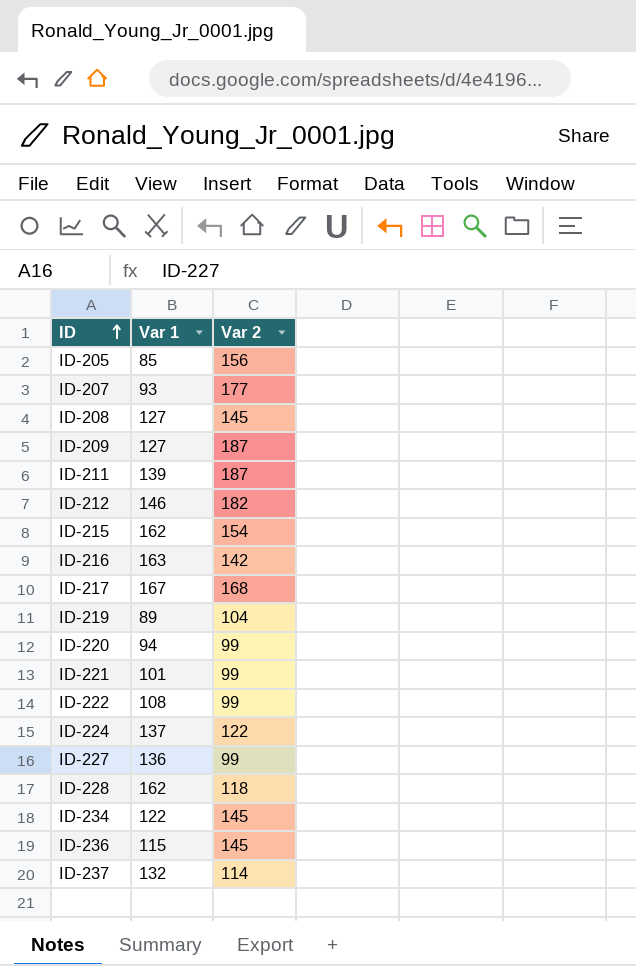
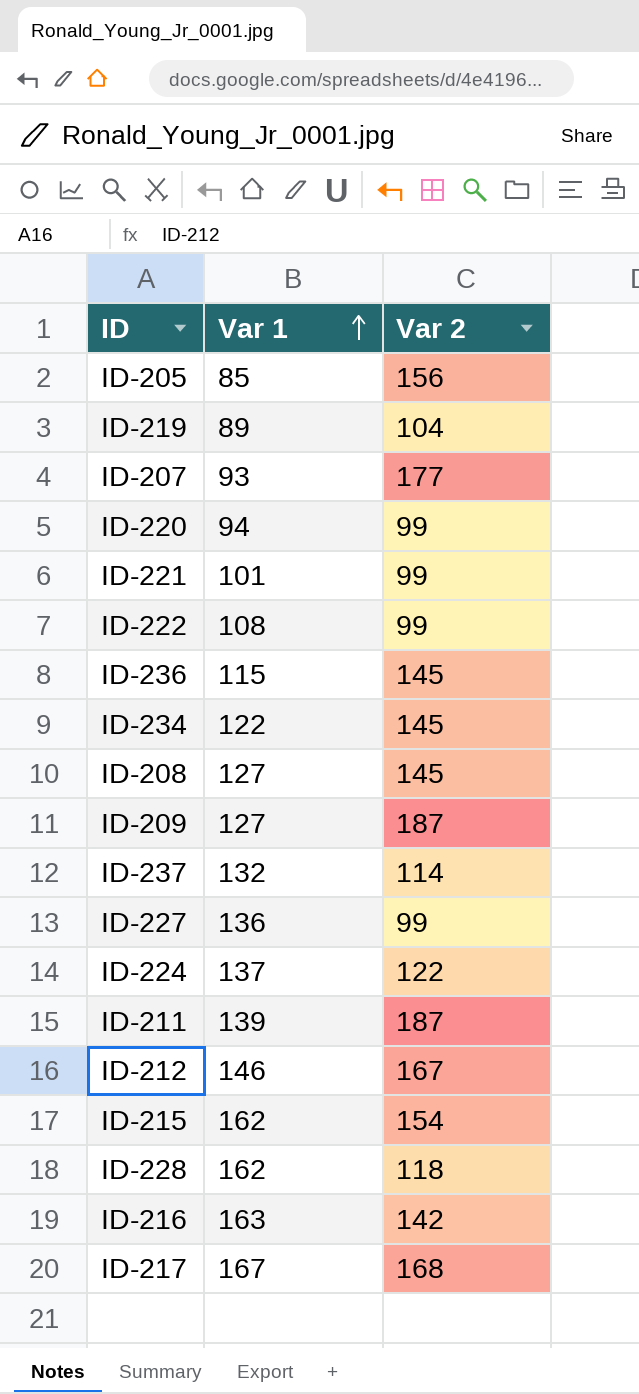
row order: ID ascending -> Var 1 ascending
ID-212 | Var 2: 182 -> 167

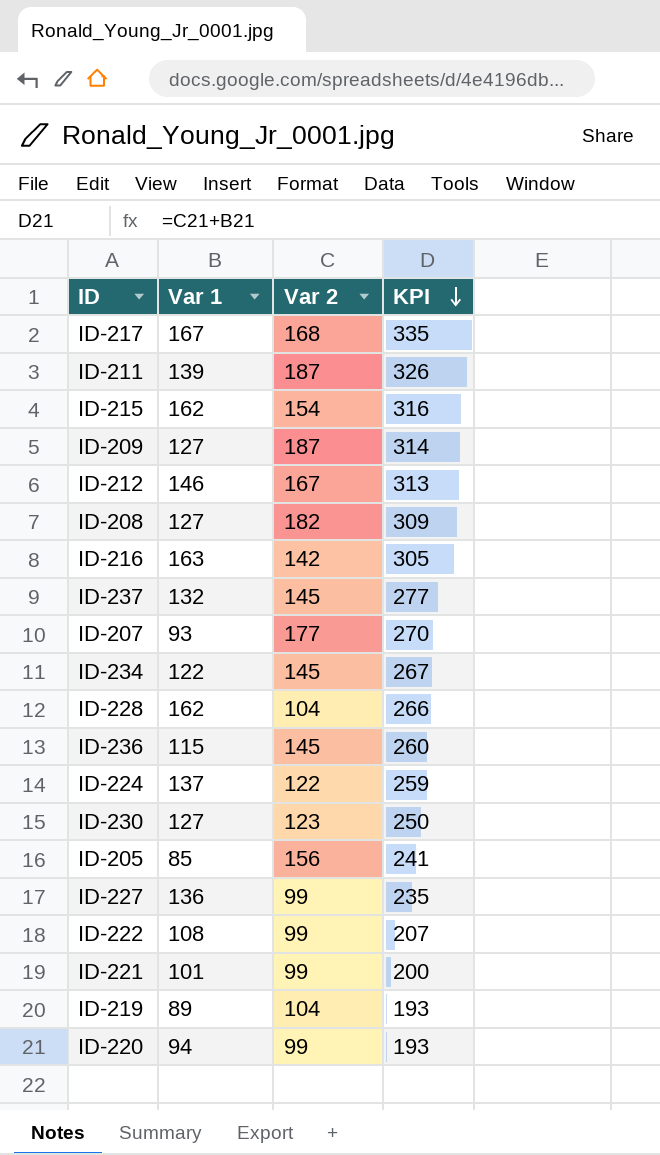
row order: Var 1 ascending -> KPI descending
column KPI | formula: none -> [Var 1] + [Var 2]
ID-208 | Var 2: 145 -> 182
ID-237 | Var 2: 114 -> 145
ID-228 | Var 2: 118 -> 104
row ID-230: none -> 127 | 123 | 250

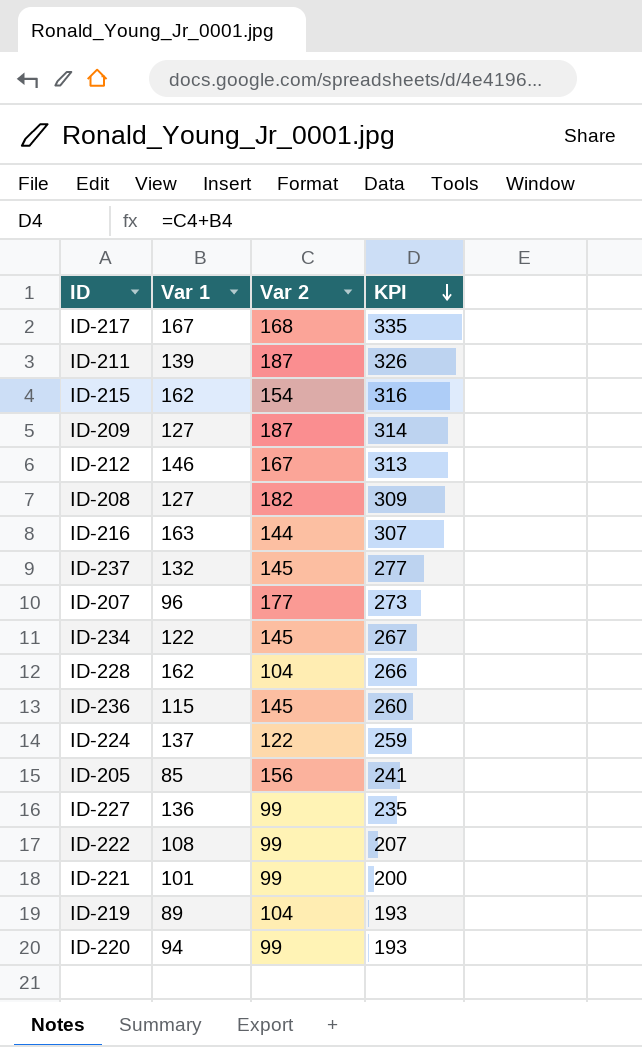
row ID-230: 127 | 123 | 250 -> none
ID-216 | Var 2: 142 -> 144
ID-216 | KPI: 305 -> 307
ID-207 | Var 1: 93 -> 96
ID-207 | KPI: 270 -> 273

